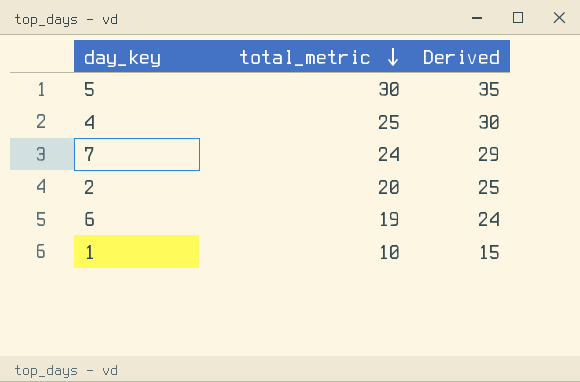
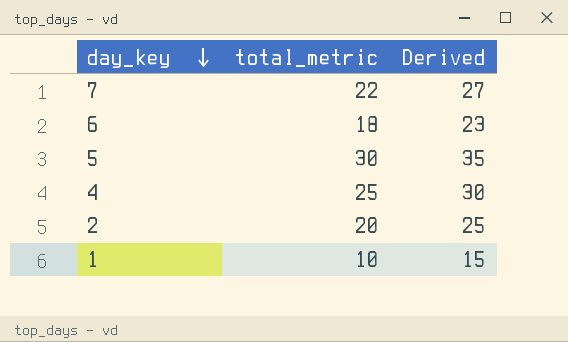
row order: total_metric descending -> day_key descending
7 | total_metric: 24 -> 22
7 | Derived: 29 -> 27
6 | total_metric: 19 -> 18
6 | Derived: 24 -> 23

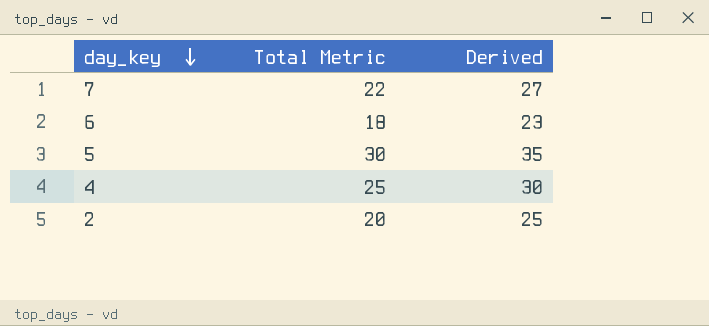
column name: total_metric -> Total Metric
row 1: 10 | 15 -> none

